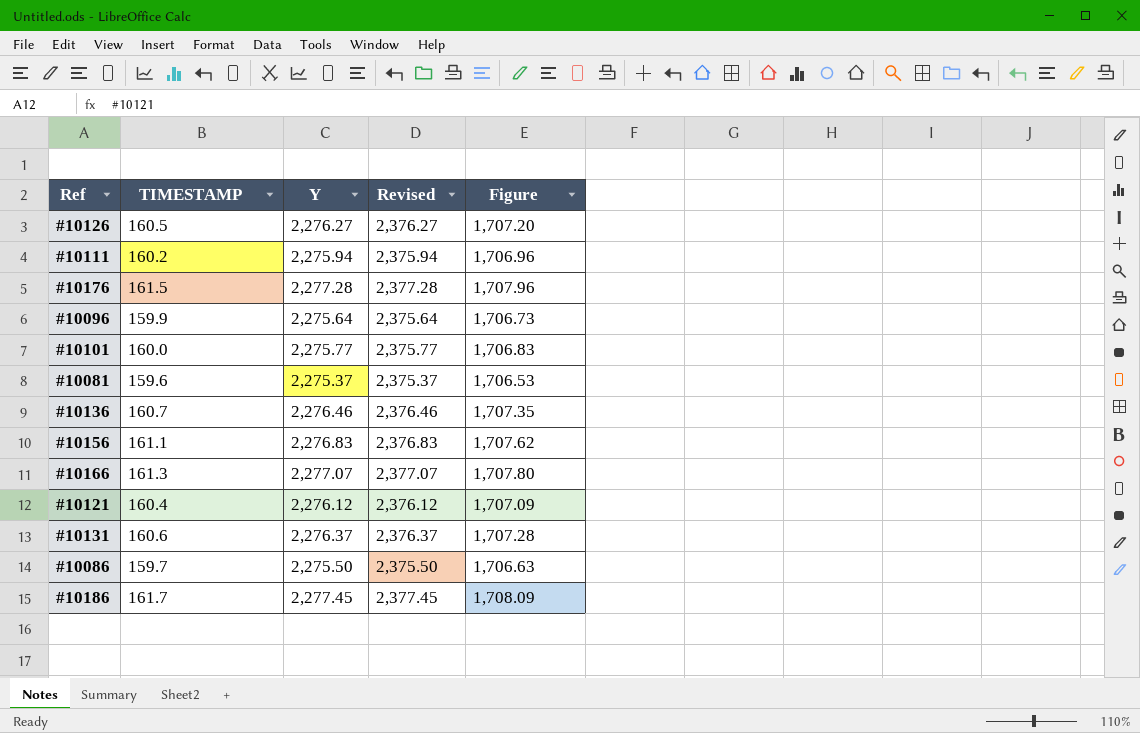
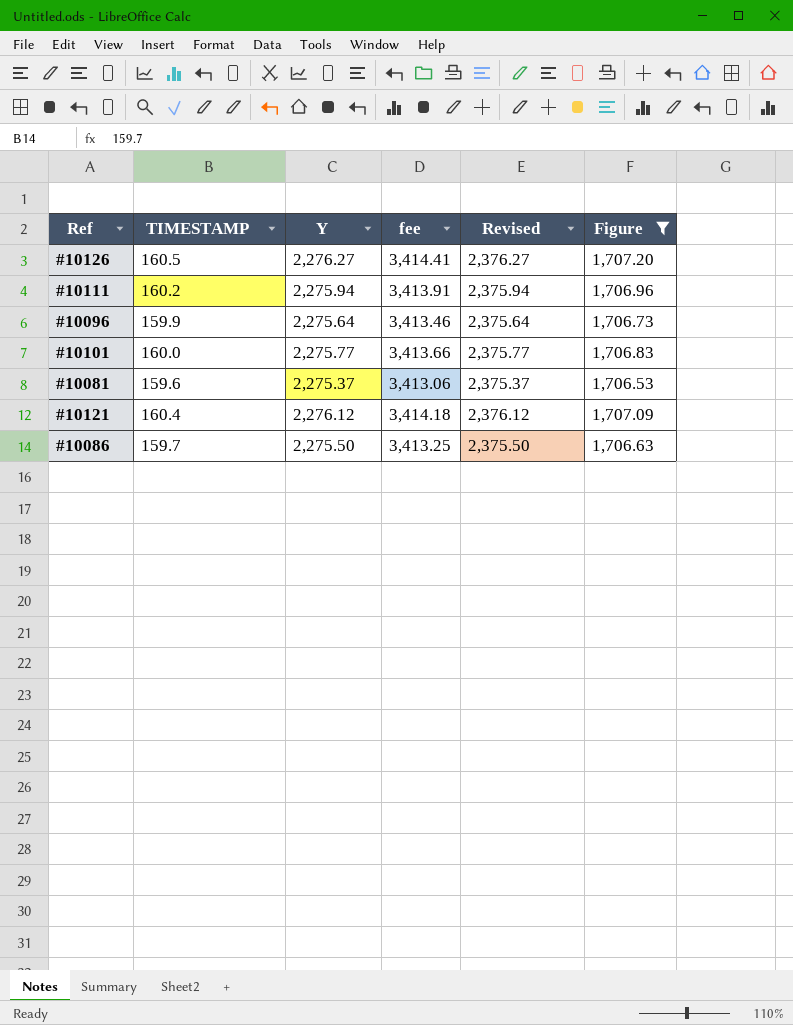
filter: none -> Figure <= 1,707.20
column fee | formula: none -> [Y] * 1.5

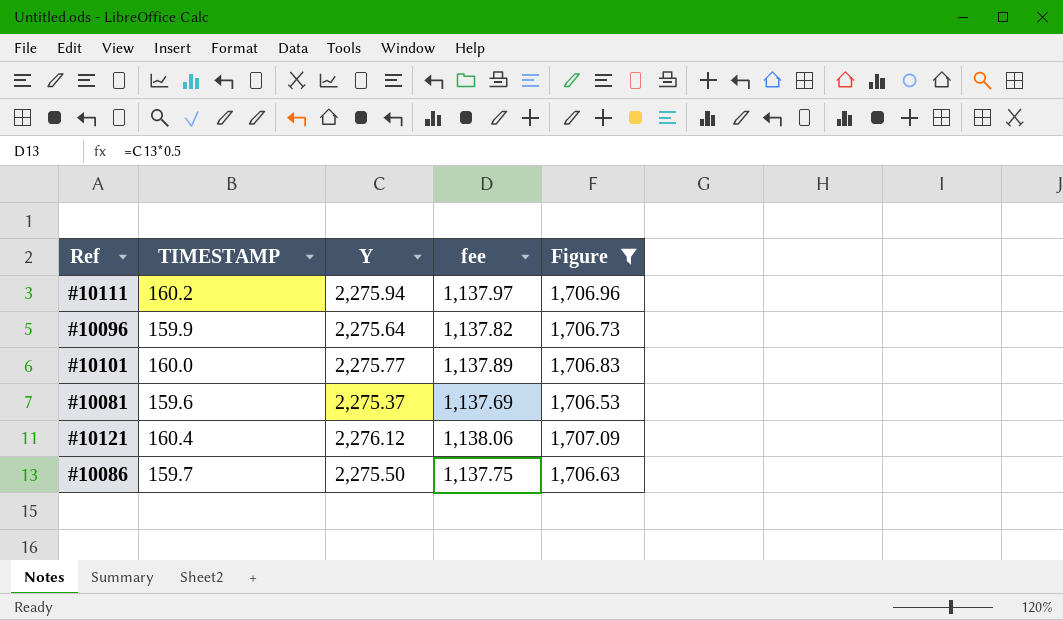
column Revised | formula: [Y] + 100 -> none
column fee | formula: [Y] * 1.5 -> [Y] * 0.5
row #10126: 160.5 | 2,276.27 | 3,414.41 | 2,376.27 | 1,707.20 -> none

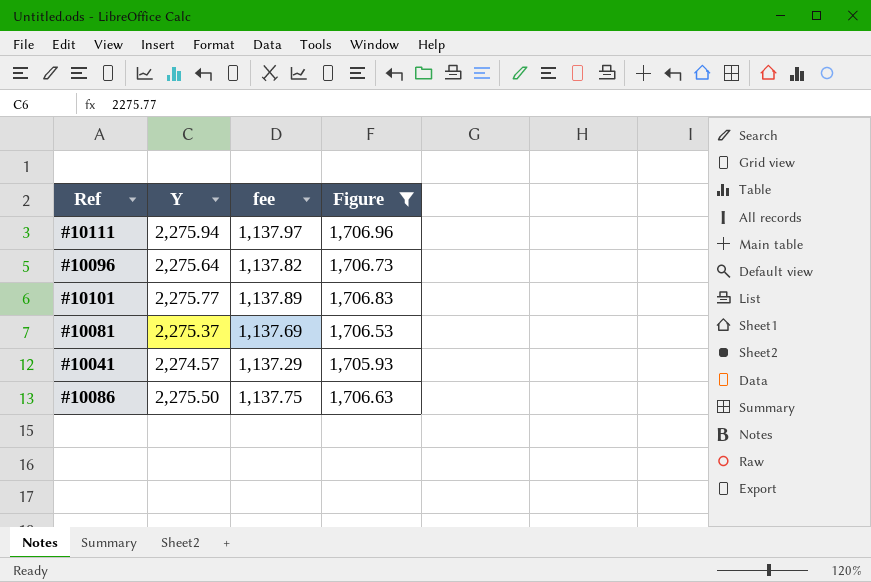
column TIMESTAMP | position: 2 -> none
row #10121: 160.4 | 2,276.12 | 1,138.06 | 1,707.09 -> none
row #10041: none -> 2,274.57 | 1,137.29 | 1,705.93

